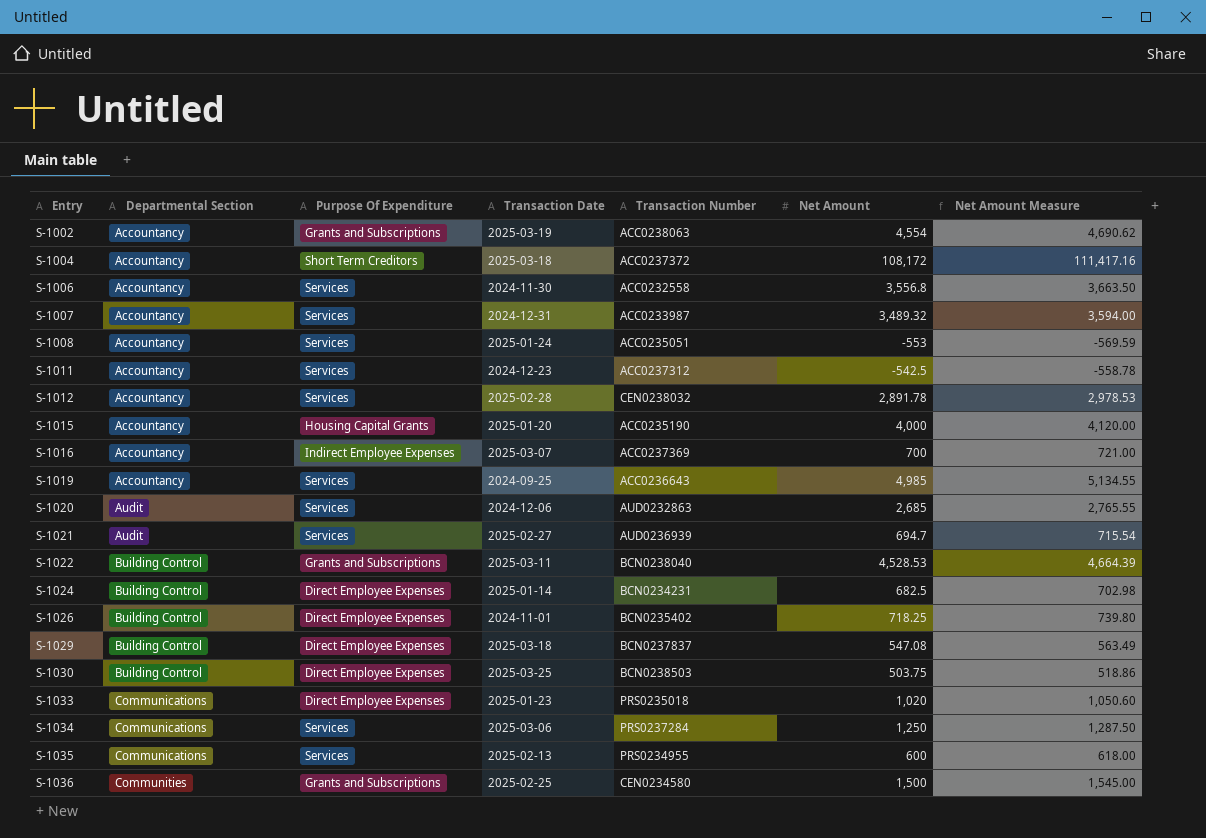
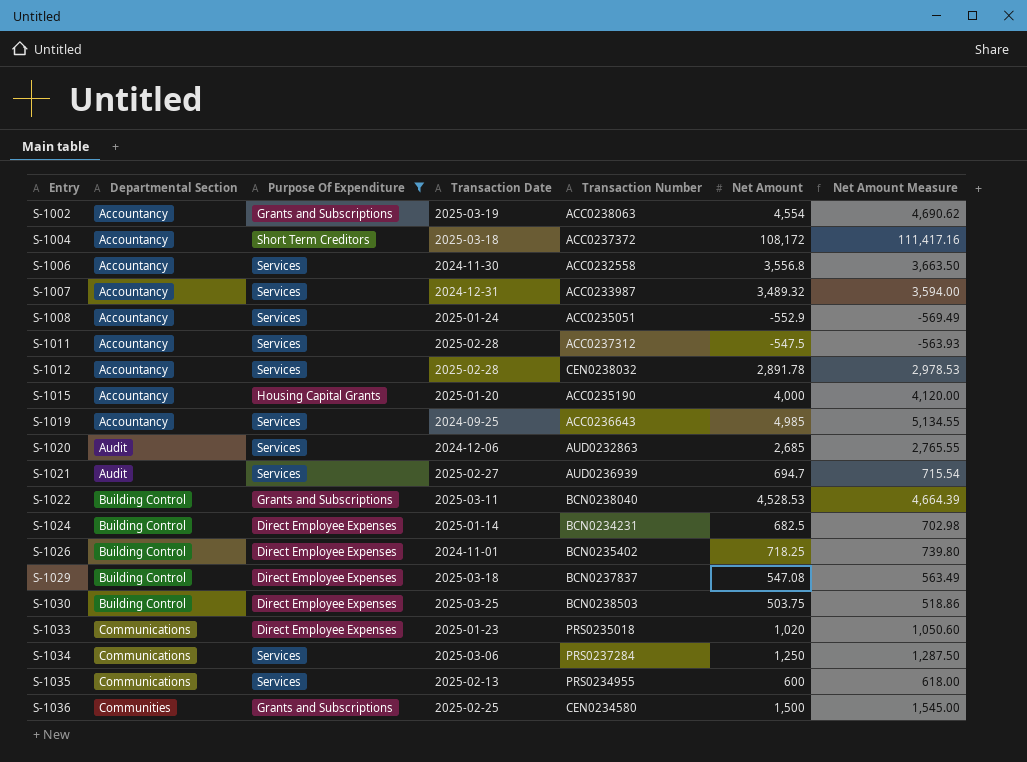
filter: none -> Purpose Of Expenditure != Indirect Employee Expenses
S-1008 | Net Amount: -553 -> -552.9
S-1008 | Net Amount Measure: -569.59 -> -569.49
S-1011 | Transaction Date: 2024-12-23 -> 2025-02-28
S-1011 | Net Amount: -542.5 -> -547.5
S-1011 | Net Amount Measure: -558.78 -> -563.93

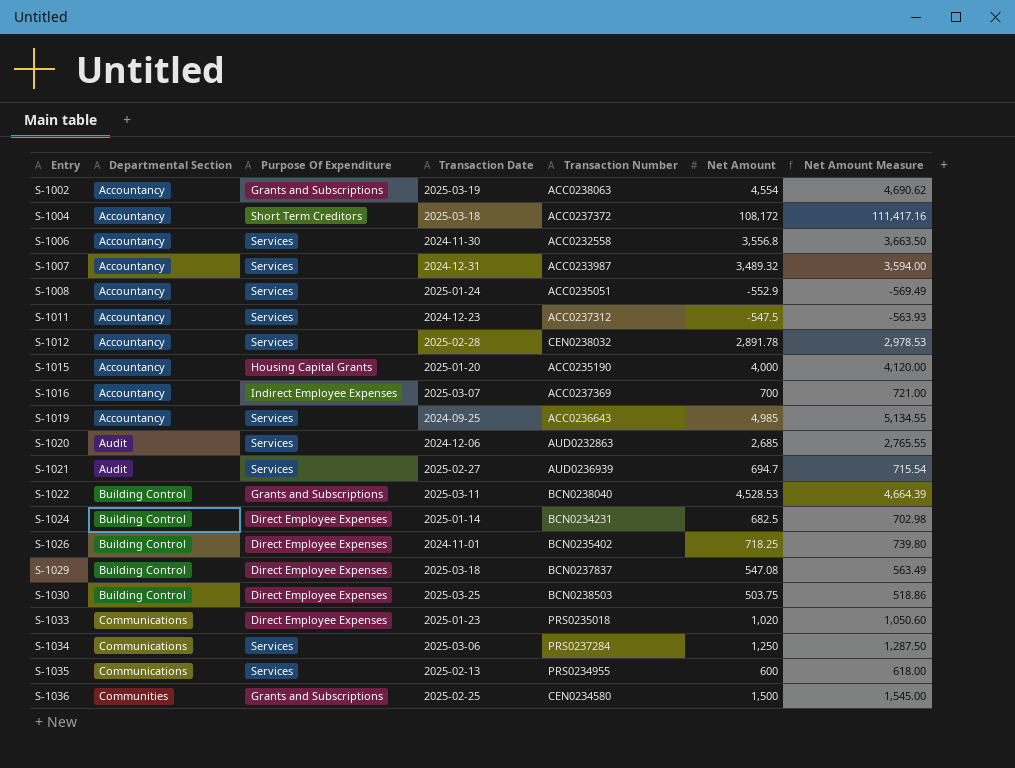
filter: Purpose Of Expenditure != Indirect Employee Expenses -> none
S-1011 | Transaction Date: 2025-02-28 -> 2024-12-23

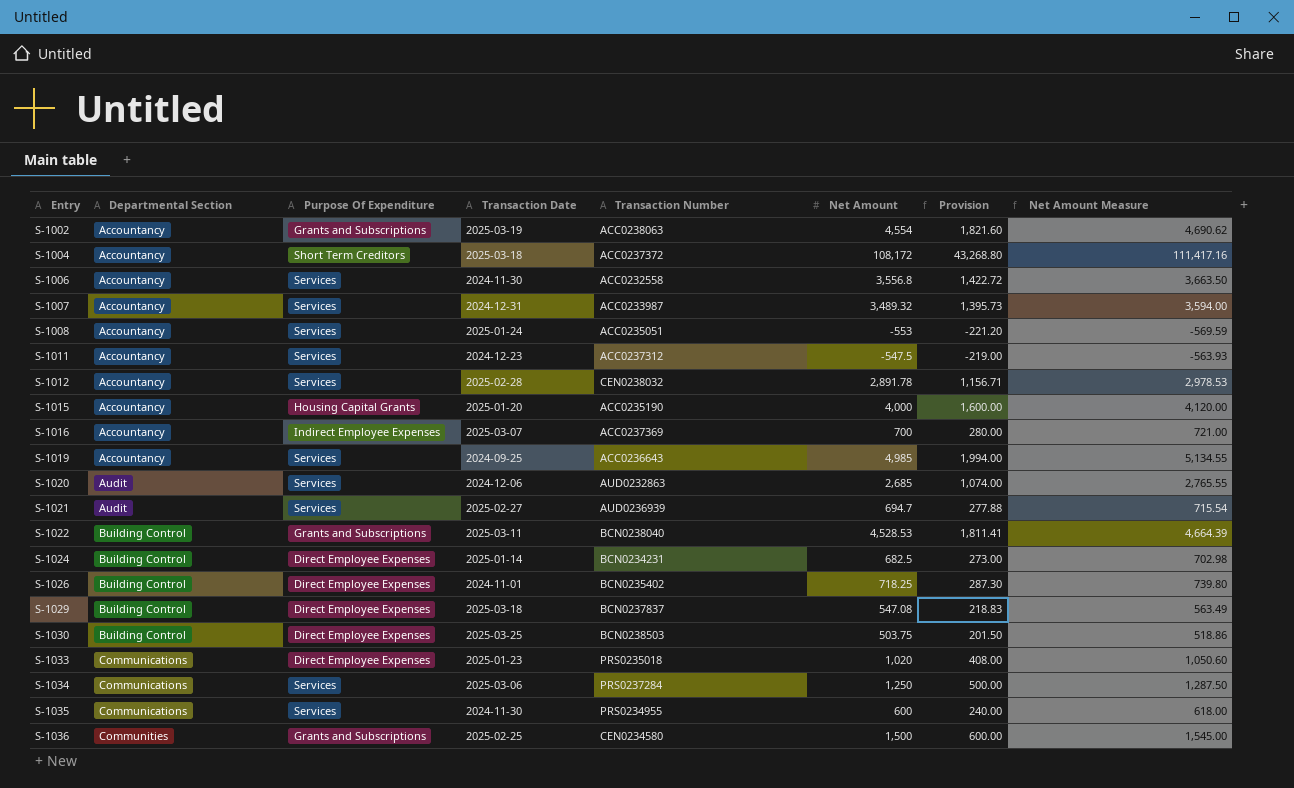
column Provision | formula: none -> [Net Amount] * 0.4
S-1008 | Net Amount: -552.9 -> -553
S-1008 | Net Amount Measure: -569.49 -> -569.59
S-1035 | Transaction Date: 2025-02-13 -> 2024-11-30

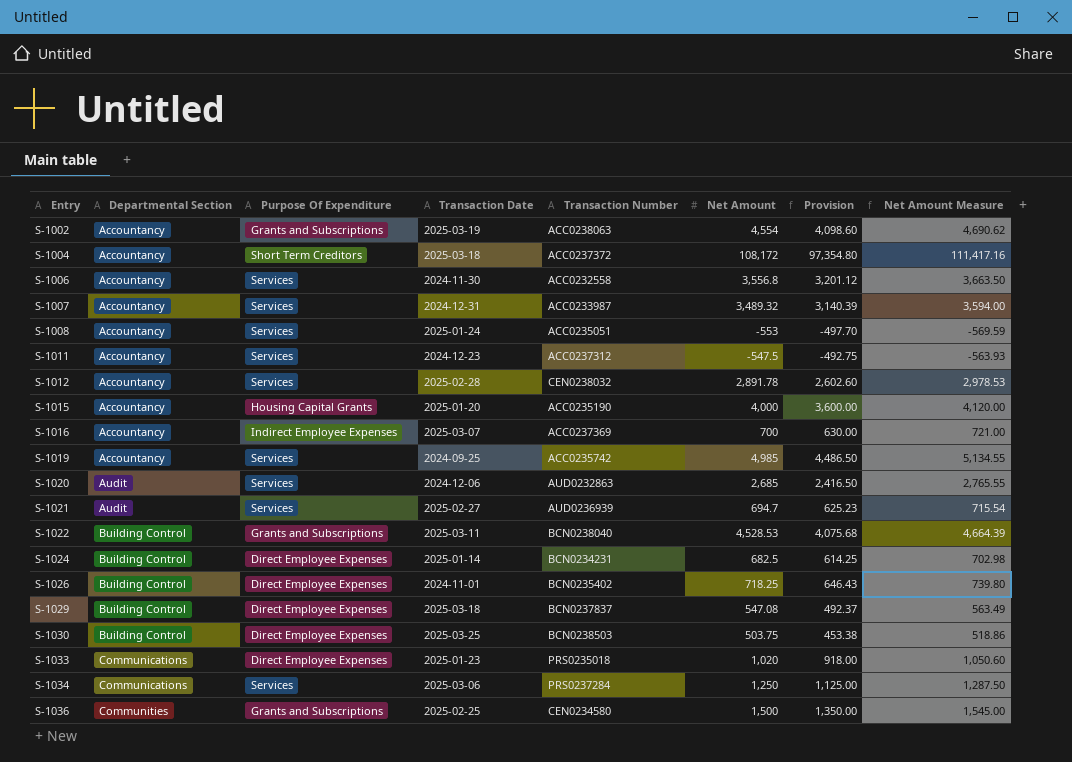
column Provision | formula: [Net Amount] * 0.4 -> [Net Amount] * 0.9
row S-1035: Communications | Services | 2024-11-30 | PRS0234955 | 600 | 240.00 | 618.00 -> none
S-1019 | Transaction Number: ACC0236643 -> ACC0235742

